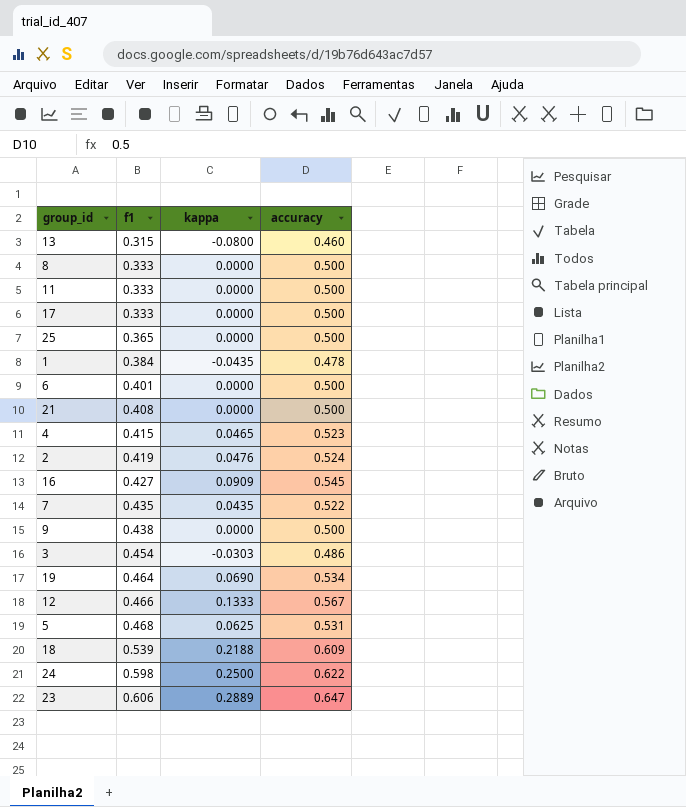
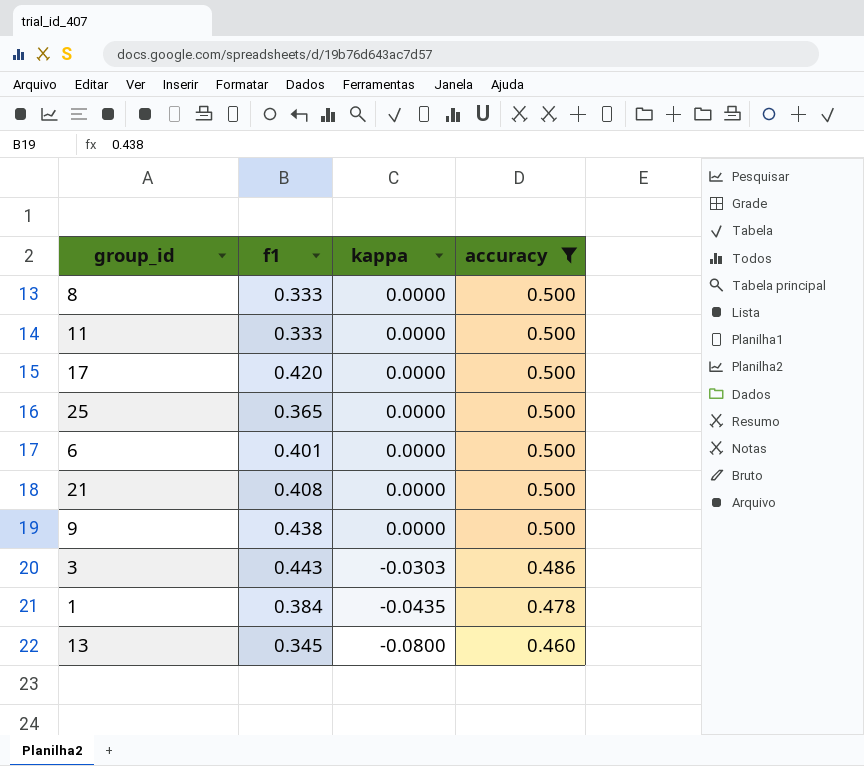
filter: none -> accuracy <= 0.500
row order: f1 ascending -> kappa descending
17 | f1: 0.333 -> 0.420
3 | f1: 0.454 -> 0.443
13 | f1: 0.315 -> 0.345

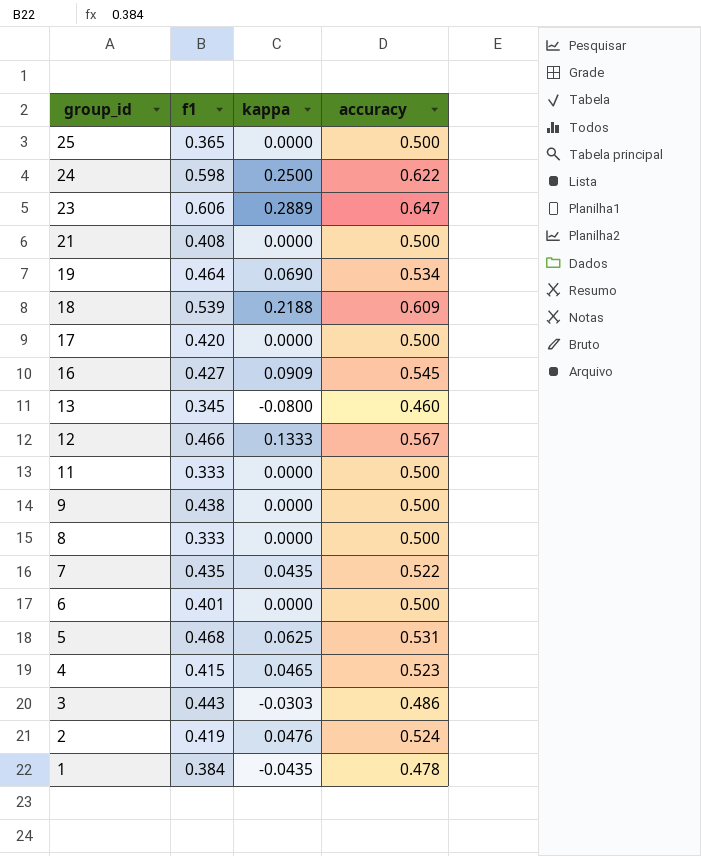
filter: accuracy <= 0.500 -> none
row order: kappa descending -> group_id descending

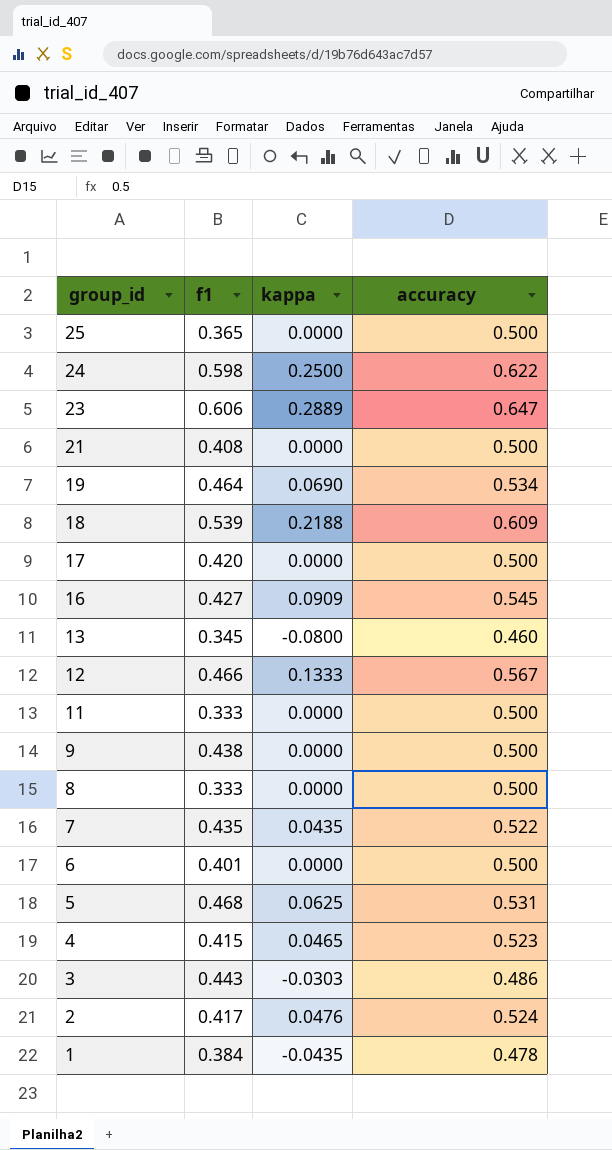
2 | f1: 0.419 -> 0.417

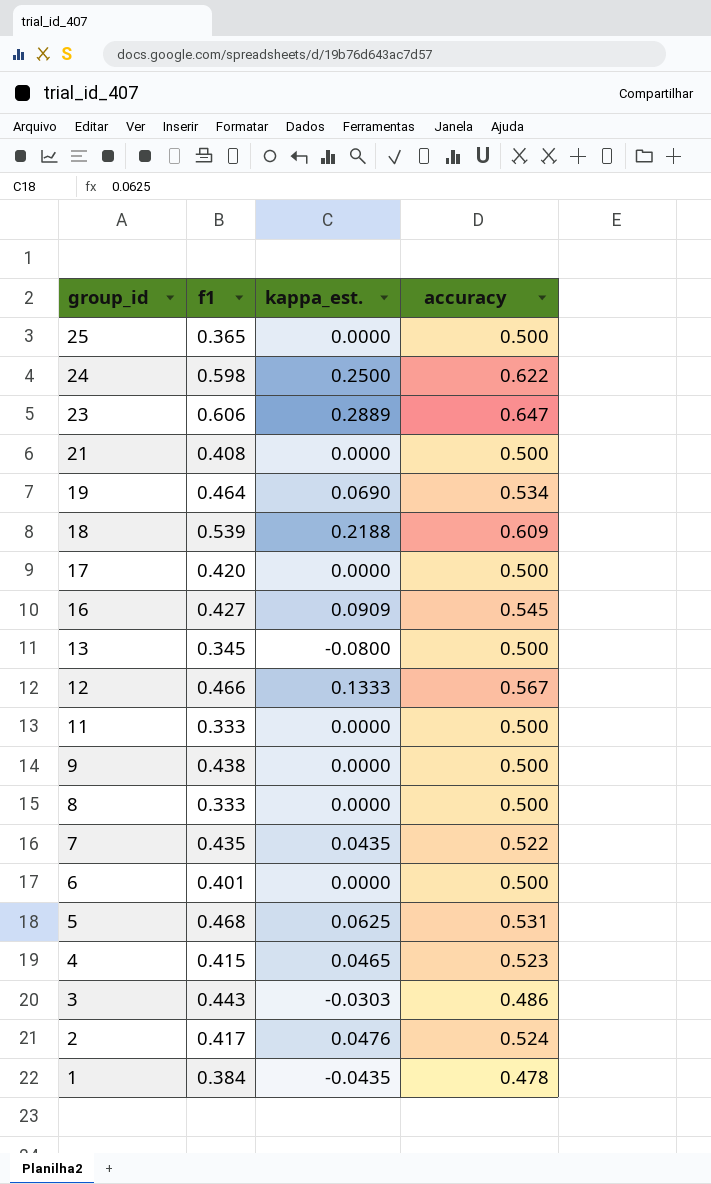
column name: kappa -> kappa_est.
13 | accuracy: 0.460 -> 0.500

